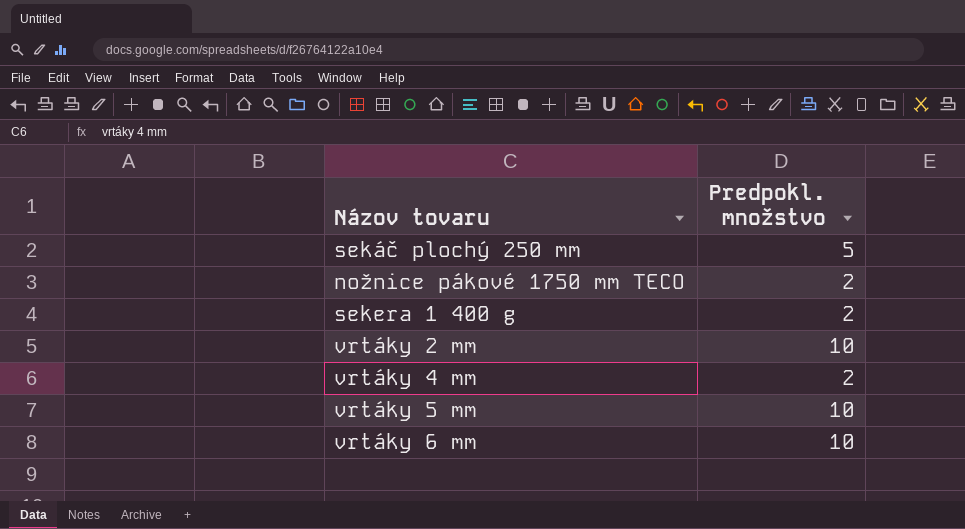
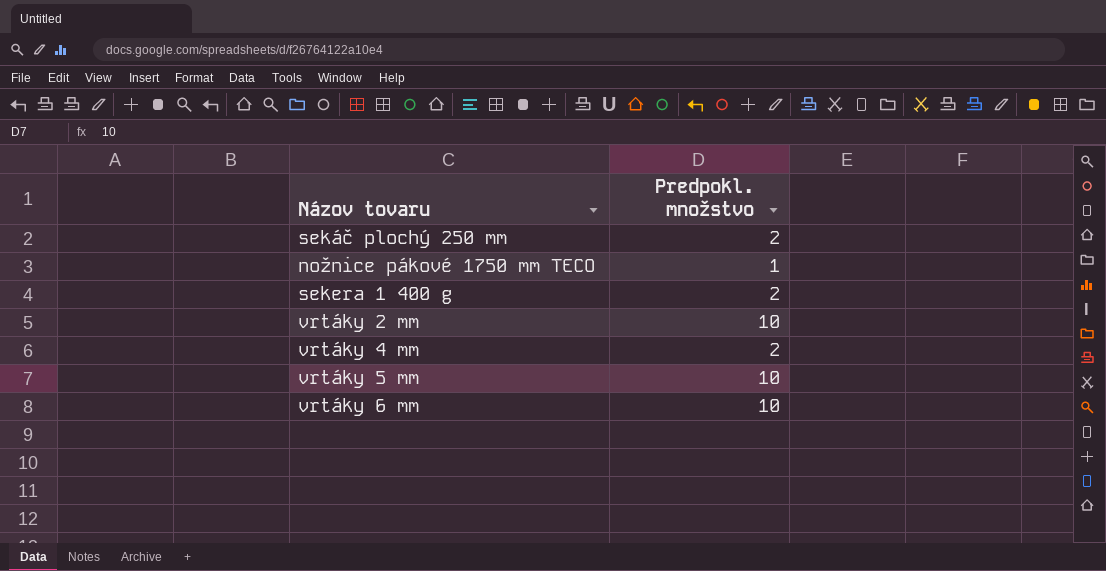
sekáč plochý 250 mm | Predpokl. množstvo: 5 -> 2
nožnice pákové 1750 mm TECO | Predpokl. množstvo: 2 -> 1

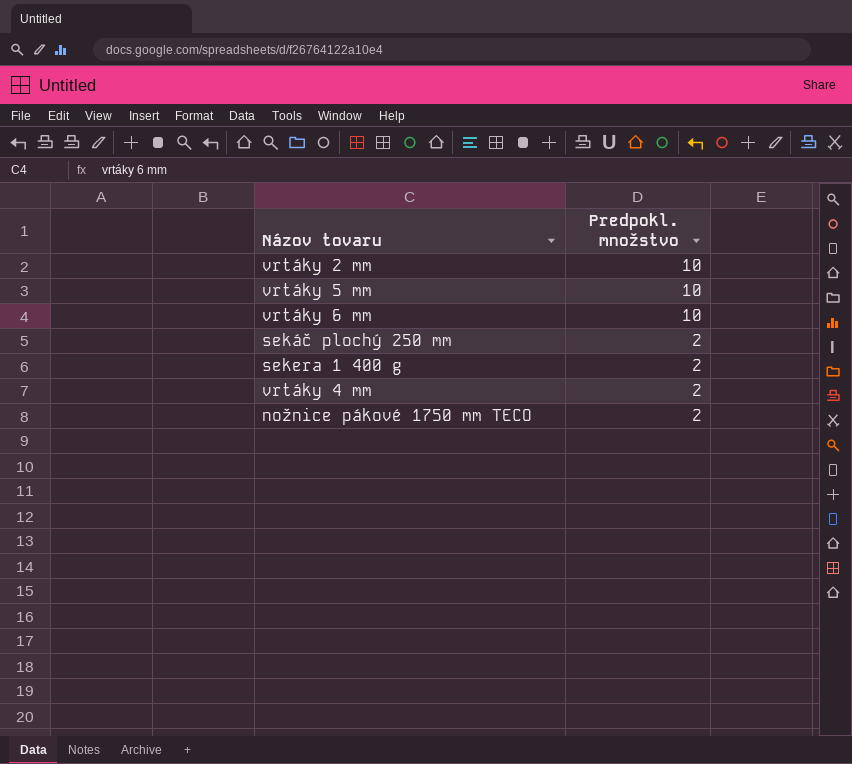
row order: none -> Predpokl. množstvo descending
nožnice pákové 1750 mm TECO | Predpokl. množstvo: 1 -> 2

